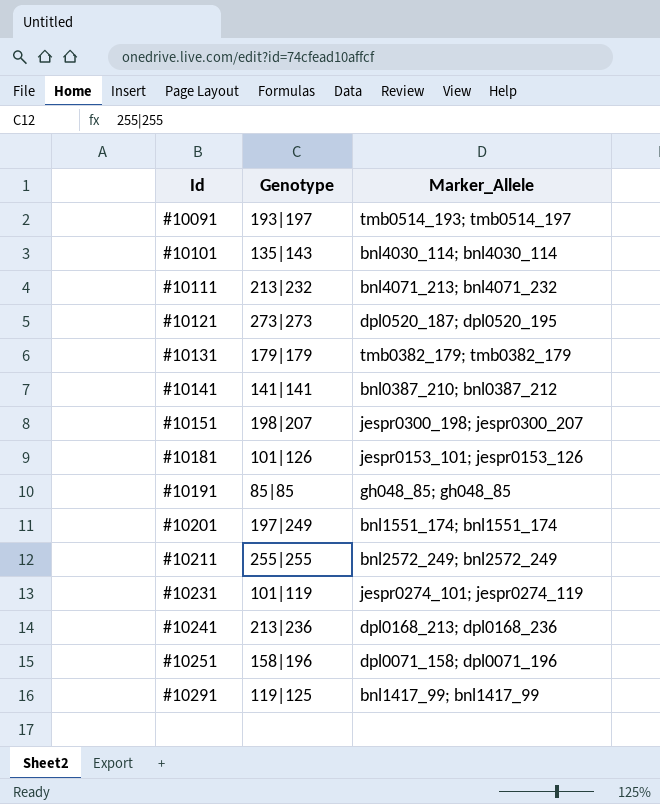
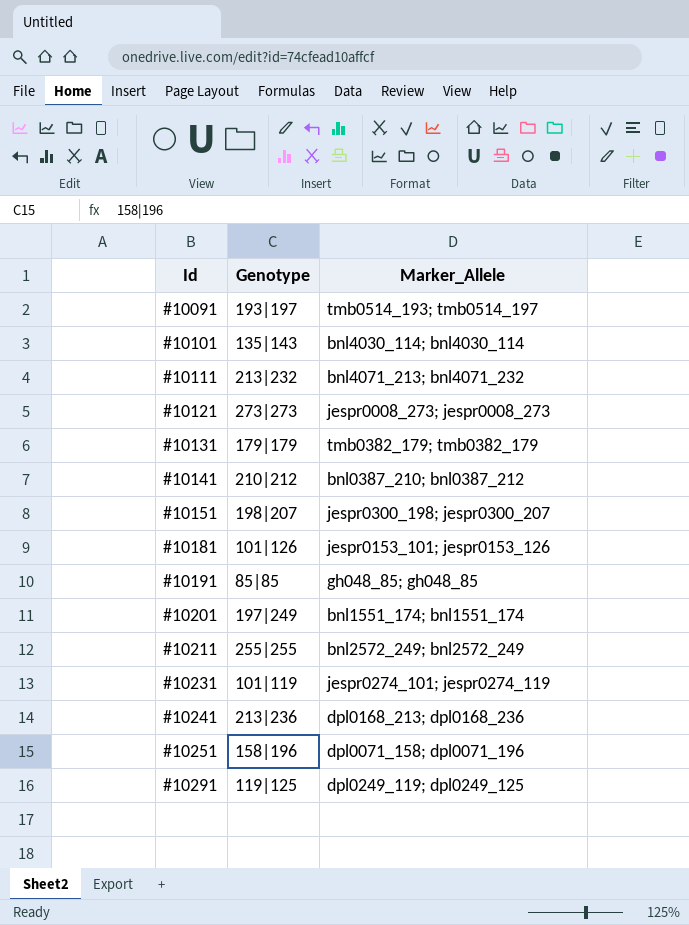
#10121 | Marker_Allele: dpl0520_187; dpl0520_195 -> jespr0008_273; jespr0008_273
#10141 | Genotype: 141|141 -> 210|212
#10291 | Marker_Allele: bnl1417_99; bnl1417_99 -> dpl0249_119; dpl0249_125

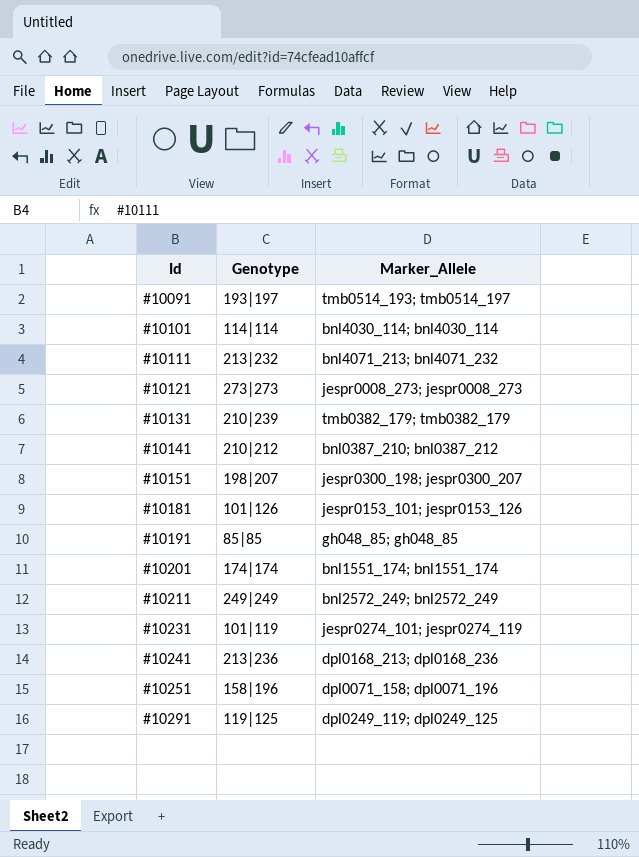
#10101 | Genotype: 135|143 -> 114|114
#10131 | Genotype: 179|179 -> 210|239
#10201 | Genotype: 197|249 -> 174|174
#10211 | Genotype: 255|255 -> 249|249

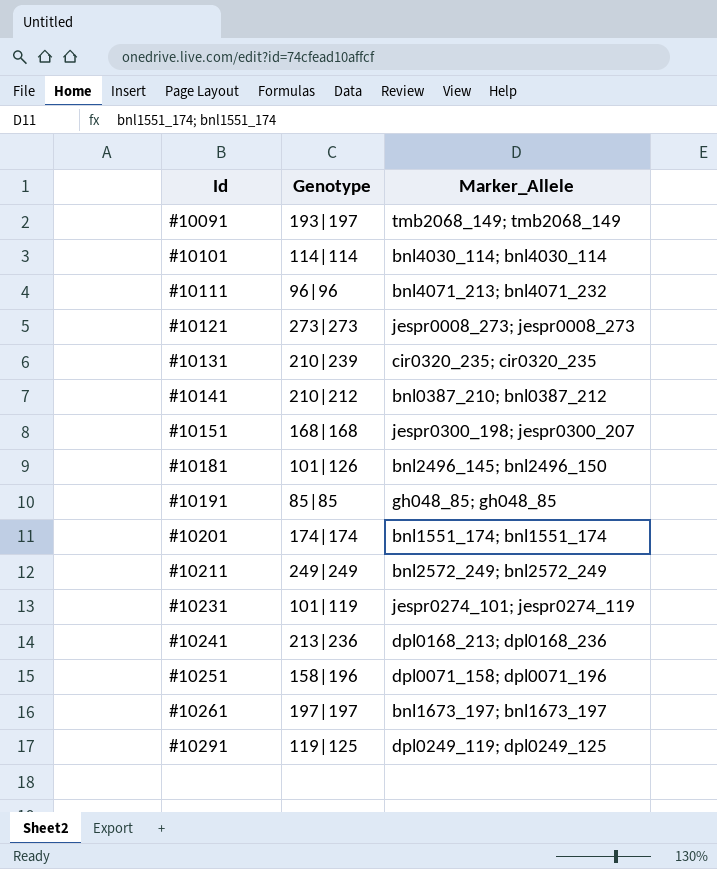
#10091 | Marker_Allele: tmb0514_193; tmb0514_197 -> tmb2068_149; tmb2068_149
#10111 | Genotype: 213|232 -> 96|96
#10131 | Marker_Allele: tmb0382_179; tmb0382_179 -> cir0320_235; cir0320_235
#10151 | Genotype: 198|207 -> 168|168
#10181 | Marker_Allele: jespr0153_101; jespr0153_126 -> bnl2496_145; bnl2496_150
row #10261: none -> 197|197 | bnl1673_197; bnl1673_197

